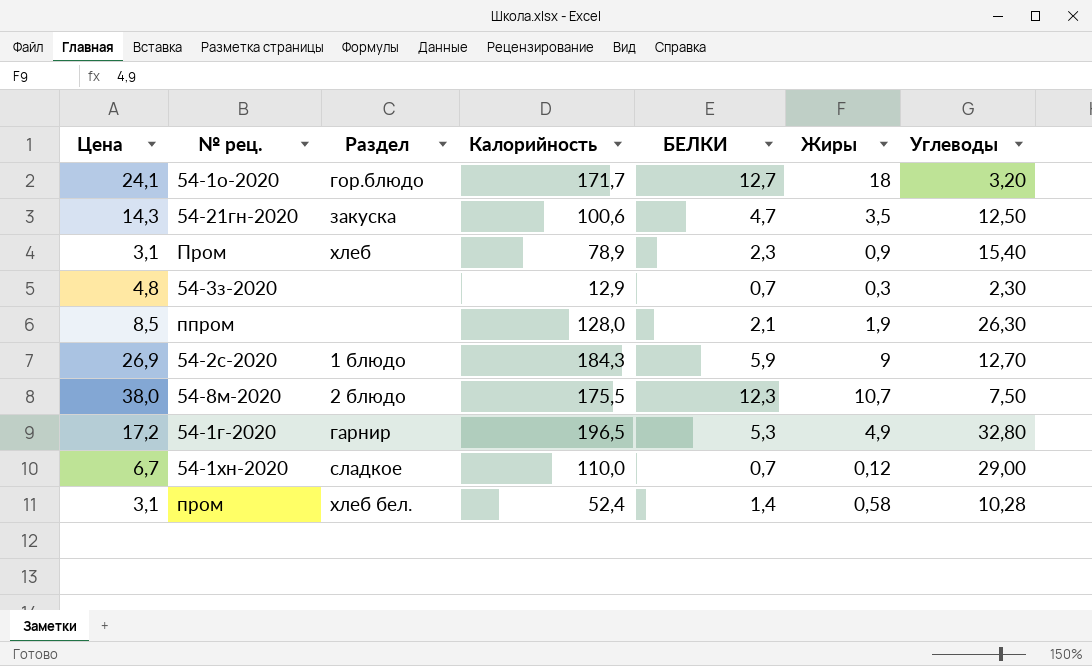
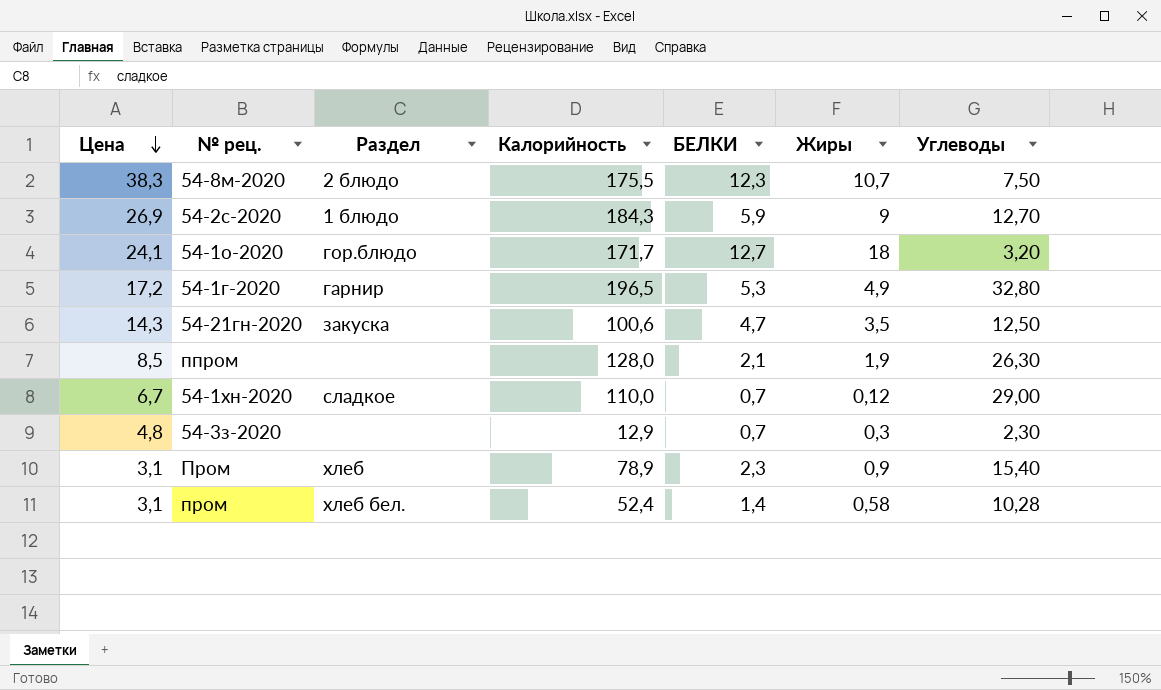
row order: none -> Цена descending
54-8м-2020 | Цена: 38,0 -> 38,3

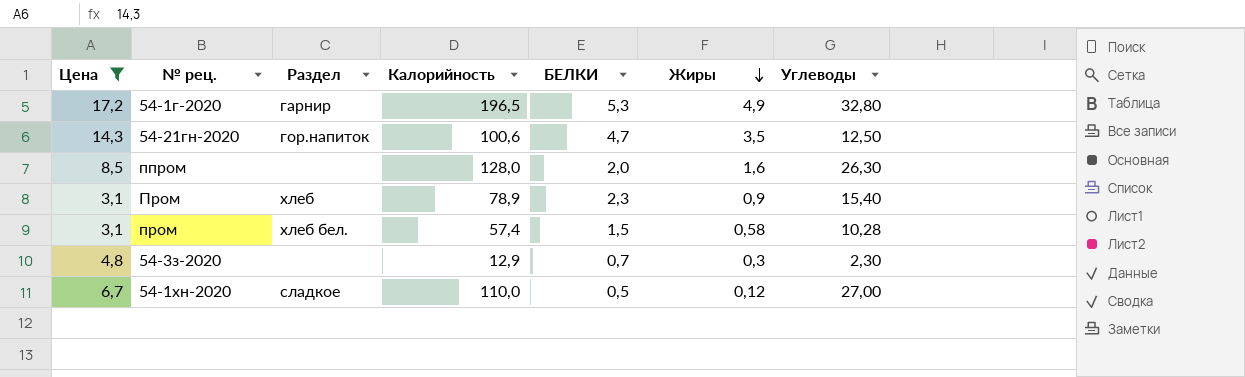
filter: none -> Цена <= 17,2
row order: Цена descending -> Жиры descending
54-21гн-2020 | Раздел: закуска -> гор.напиток
ппром | БЕЛКИ: 2,1 -> 2,0
ппром | Жиры: 1,9 -> 1,6
пром | Калорийность: 52,4 -> 57,4
пром | БЕЛКИ: 1,4 -> 1,5
54-1хн-2020 | БЕЛКИ: 0,7 -> 0,5
54-1хн-2020 | Углеводы: 29,00 -> 27,00

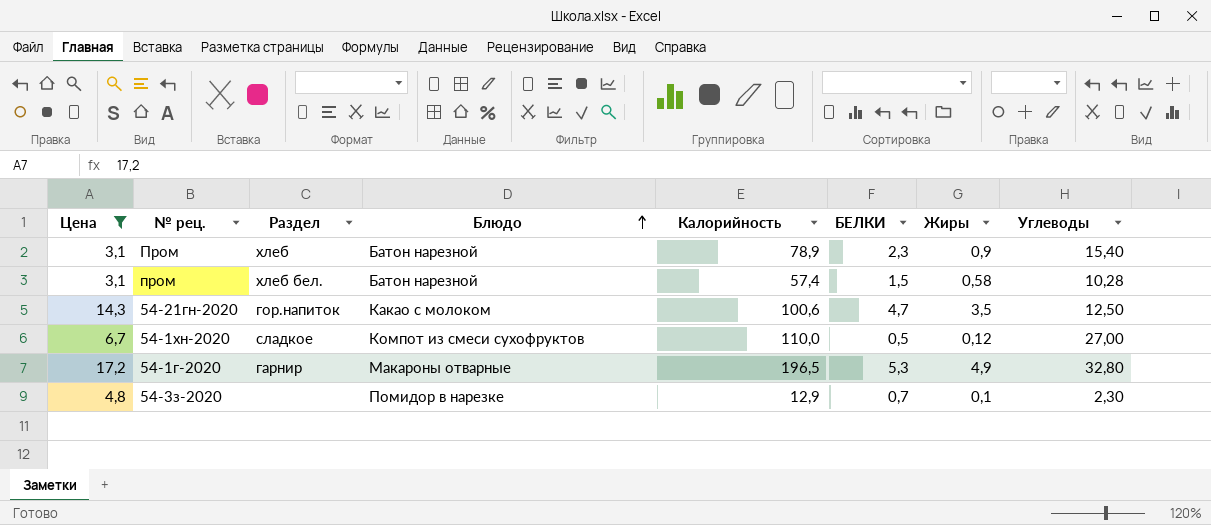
row order: Жиры descending -> Блюдо ascending
column Блюдо | position: none -> 4
row ппром: 8,5 | none | 128,0 | 2,0 | 1,6 | 26,30 -> none
54-3з-2020 | Жиры: 0,3 -> 0,1

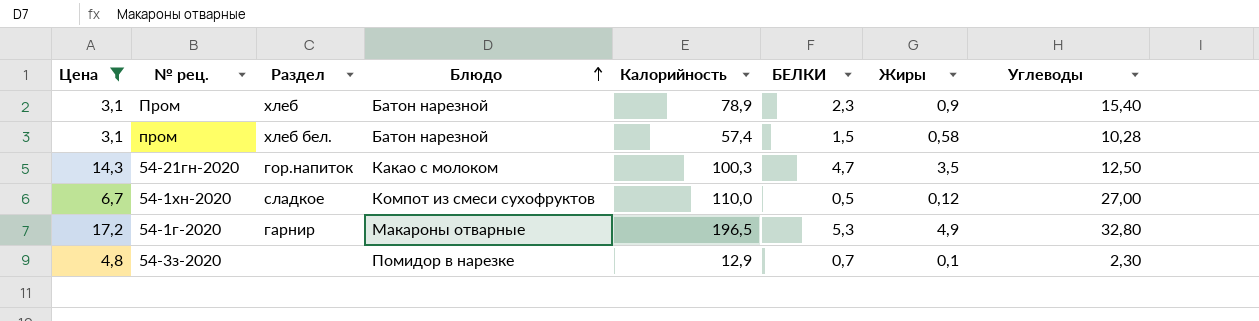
54-21гн-2020 | Калорийность: 100,6 -> 100,3

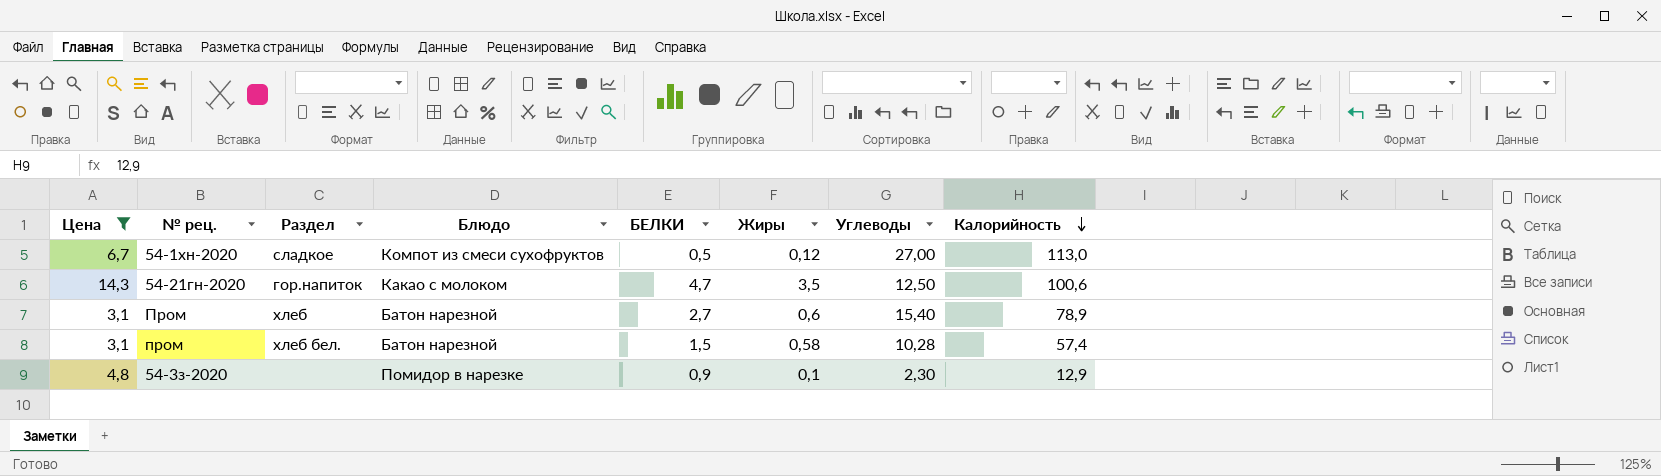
row order: Блюдо ascending -> Калорийность descending
column Калорийность | position: 5 -> 8
row 54-1г-2020: 17,2 | гарнир | Макароны отварные | 196,5 | 5,3 | 4,9 | 32,80 -> none
54-1хн-2020 | Калорийность: 110,0 -> 113,0
54-21гн-2020 | Калорийность: 100,3 -> 100,6
Пром | БЕЛКИ: 2,3 -> 2,7
Пром | Жиры: 0,9 -> 0,6
54-3з-2020 | БЕЛКИ: 0,7 -> 0,9

